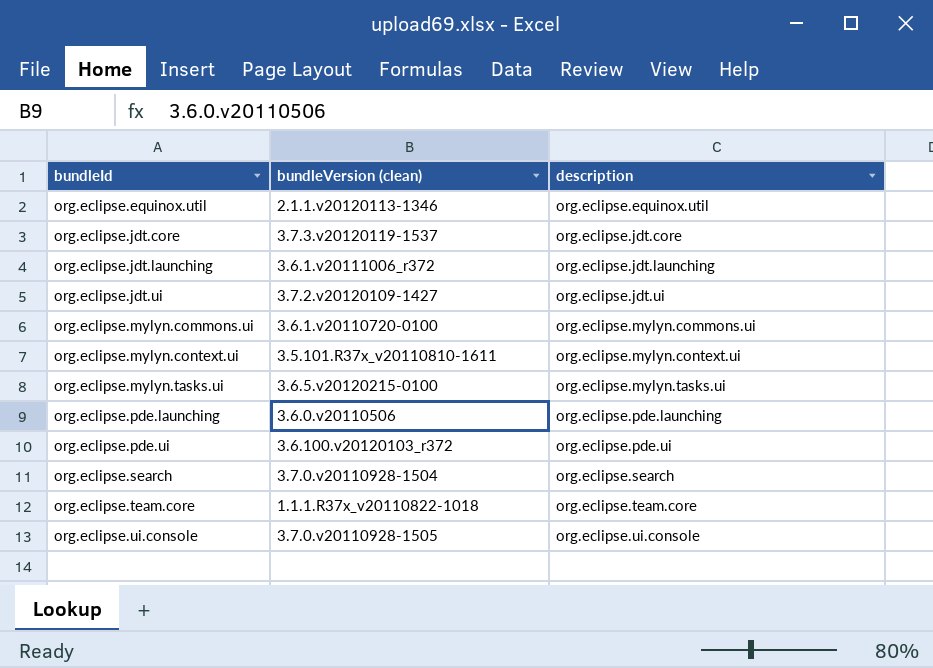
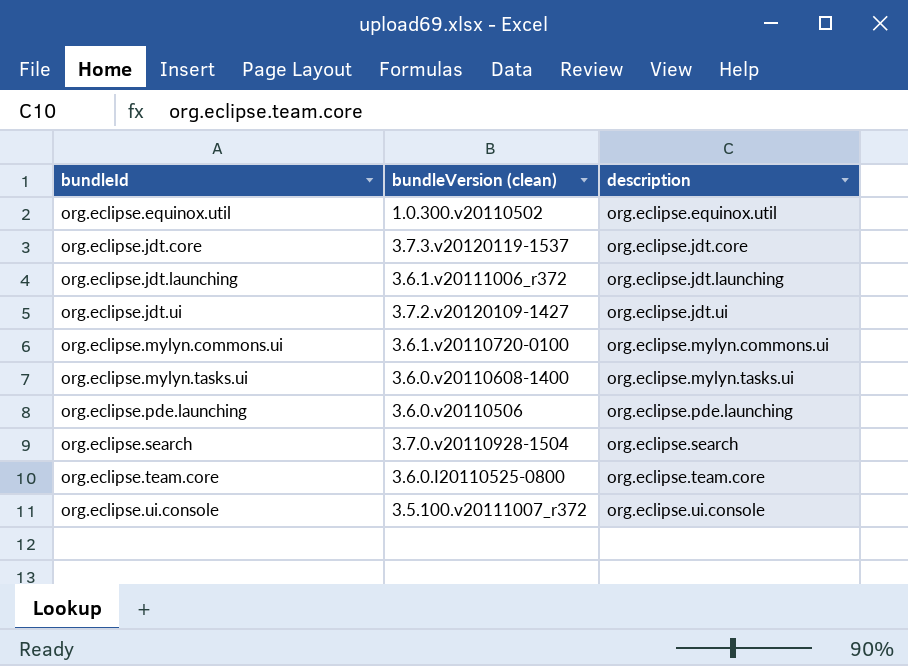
row org.eclipse.mylyn.context.ui: 3.5.101.R37x_v20110810-1611 | org.eclipse.mylyn.context.ui -> none
row org.eclipse.pde.ui: 3.6.100.v20120103_r372 | org.eclipse.pde.ui -> none
org.eclipse.equinox.util | bundleVersion (clean): 2.1.1.v20120113-1346 -> 1.0.300.v20110502
org.eclipse.mylyn.tasks.ui | bundleVersion (clean): 3.6.5.v20120215-0100 -> 3.6.0.v20110608-1400
org.eclipse.team.core | bundleVersion (clean): 1.1.1.R37x_v20110822-1018 -> 3.6.0.I20110525-0800
org.eclipse.ui.console | bundleVersion (clean): 3.7.0.v20110928-1505 -> 3.5.100.v20111007_r372

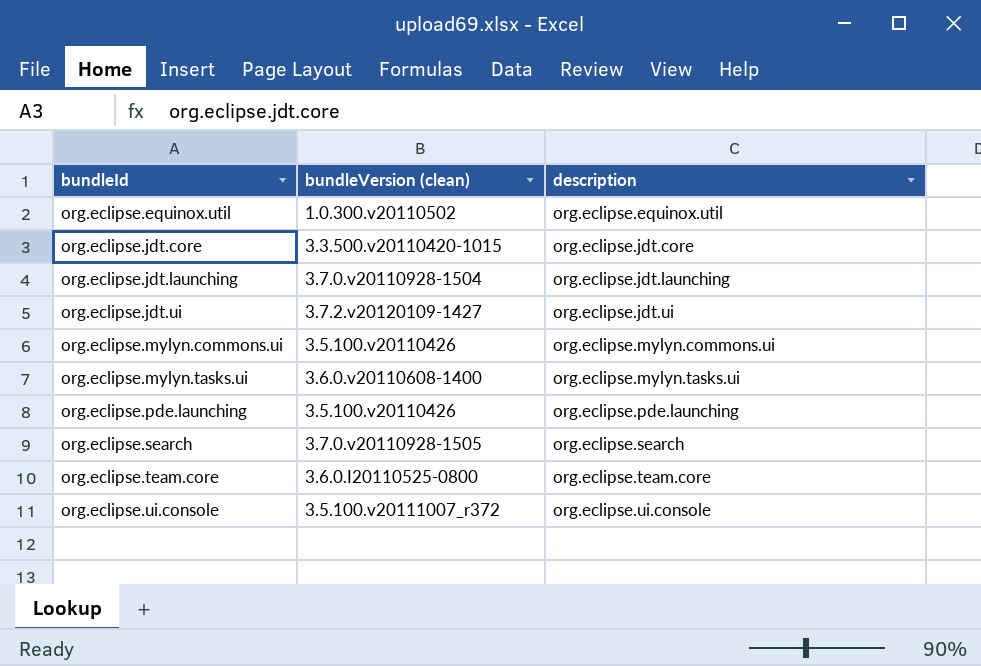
org.eclipse.jdt.core | bundleVersion (clean): 3.7.3.v20120119-1537 -> 3.3.500.v20110420-1015
org.eclipse.jdt.launching | bundleVersion (clean): 3.6.1.v20111006_r372 -> 3.7.0.v20110928-1504
org.eclipse.mylyn.commons.ui | bundleVersion (clean): 3.6.1.v20110720-0100 -> 3.5.100.v20110426
org.eclipse.pde.launching | bundleVersion (clean): 3.6.0.v20110506 -> 3.5.100.v20110426
org.eclipse.search | bundleVersion (clean): 3.7.0.v20110928-1504 -> 3.7.0.v20110928-1505

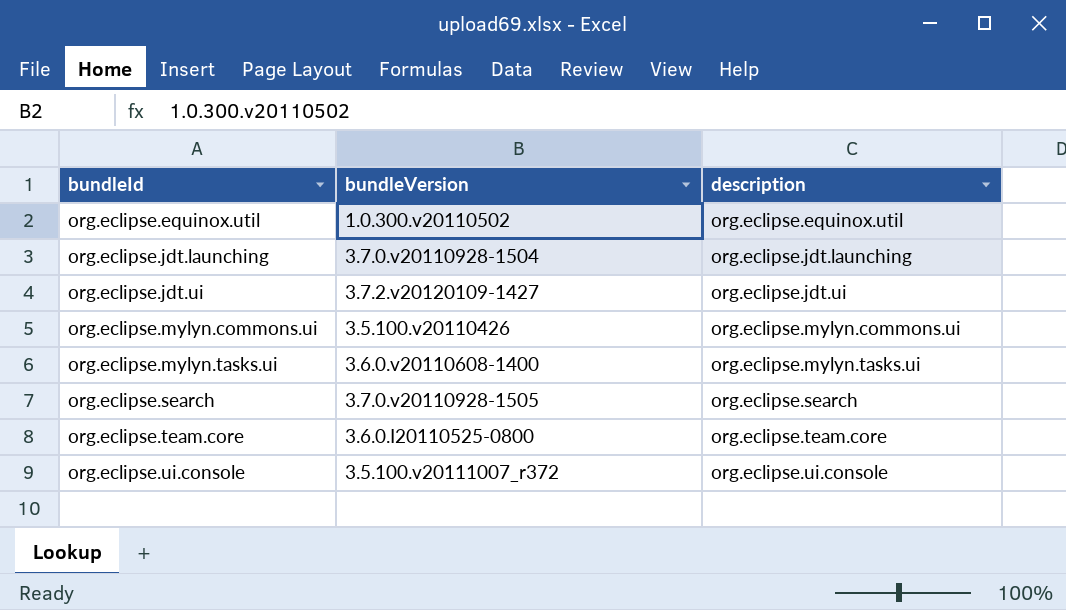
column name: bundleVersion (clean) -> bundleVersion
row org.eclipse.jdt.core: 3.3.500.v20110420-1015 | org.eclipse.jdt.core -> none
row org.eclipse.pde.launching: 3.5.100.v20110426 | org.eclipse.pde.launching -> none

